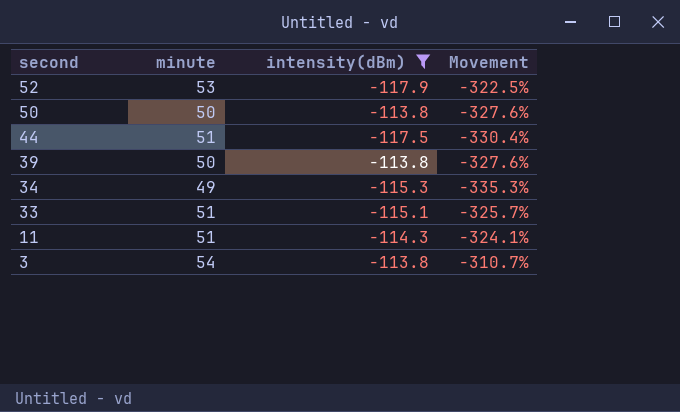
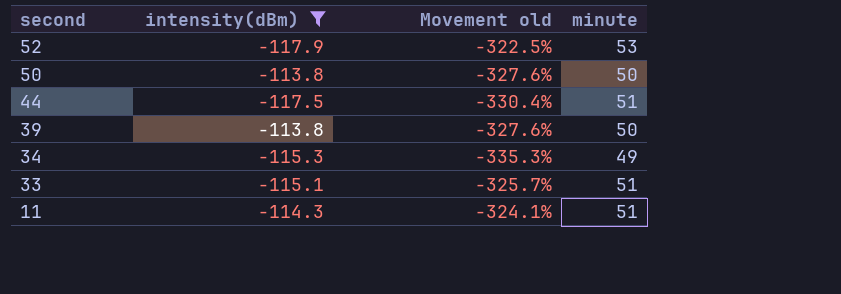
column name: Movement -> Movement old
column minute | position: 2 -> 4
row 3: 54 | -113.8 | -310.7% -> none

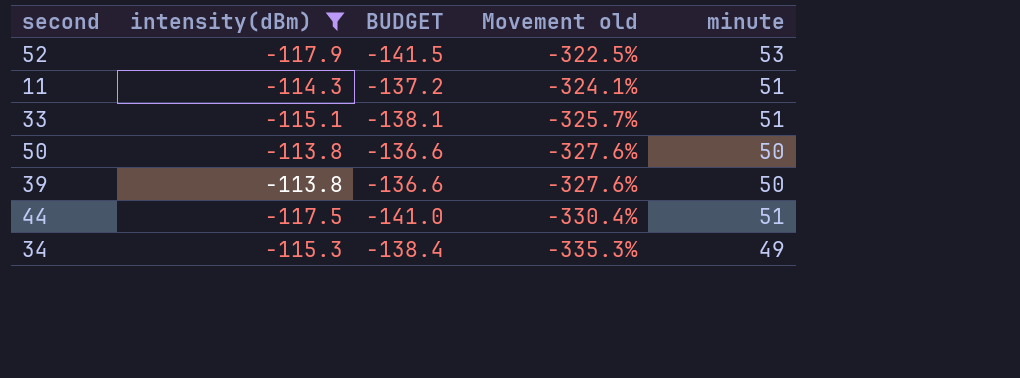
row order: second descending -> Movement old descending
column BUDGET | formula: none -> [intensity(dBm)] * 1.2

